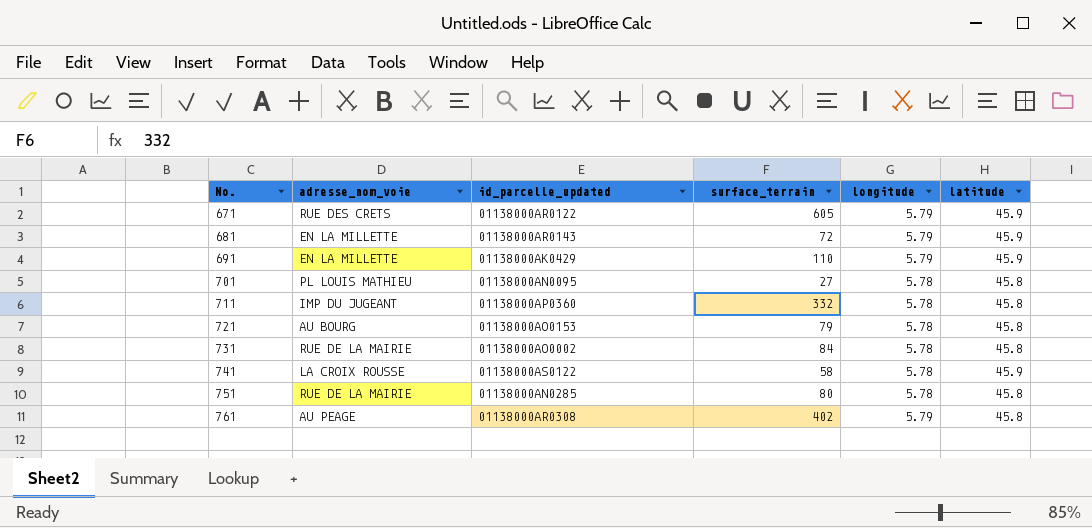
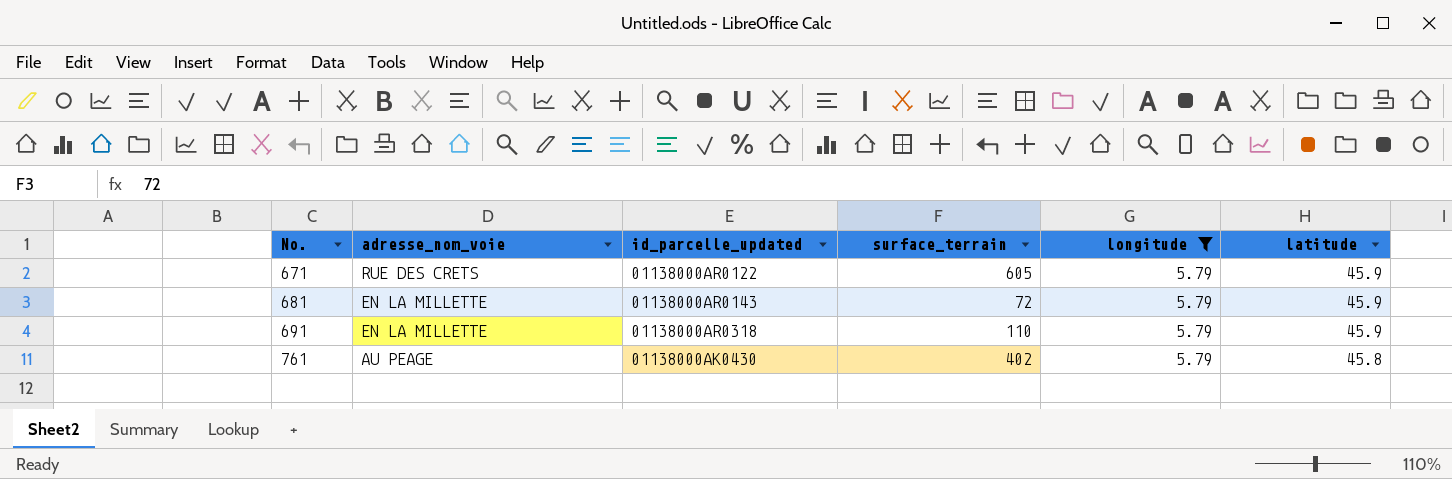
filter: none -> longitude = 5.79
691 | id_parcelle_updated: 01138000AK0429 -> 01138000AR0318
761 | id_parcelle_updated: 01138000AR0308 -> 01138000AK0430

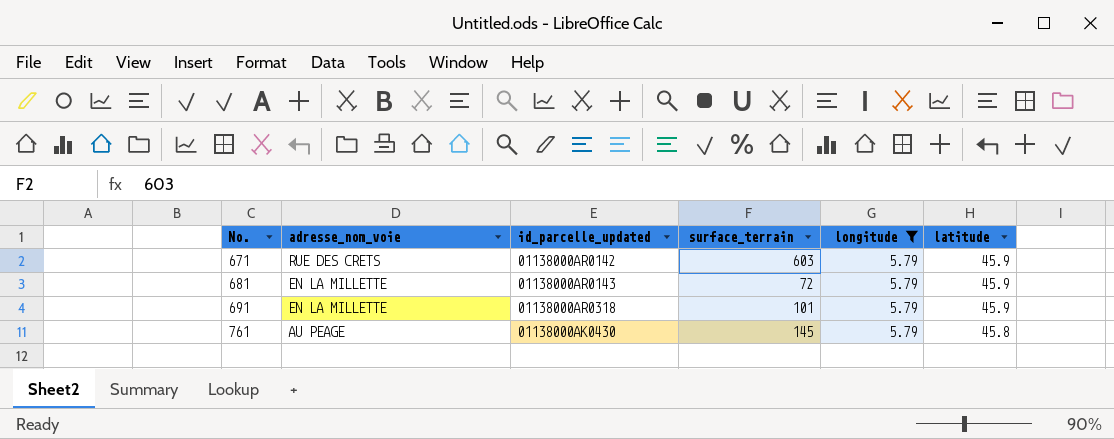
671 | id_parcelle_updated: 01138000AR0122 -> 01138000AR0142
671 | surface_terrain: 605 -> 603
691 | surface_terrain: 110 -> 101
761 | surface_terrain: 402 -> 145

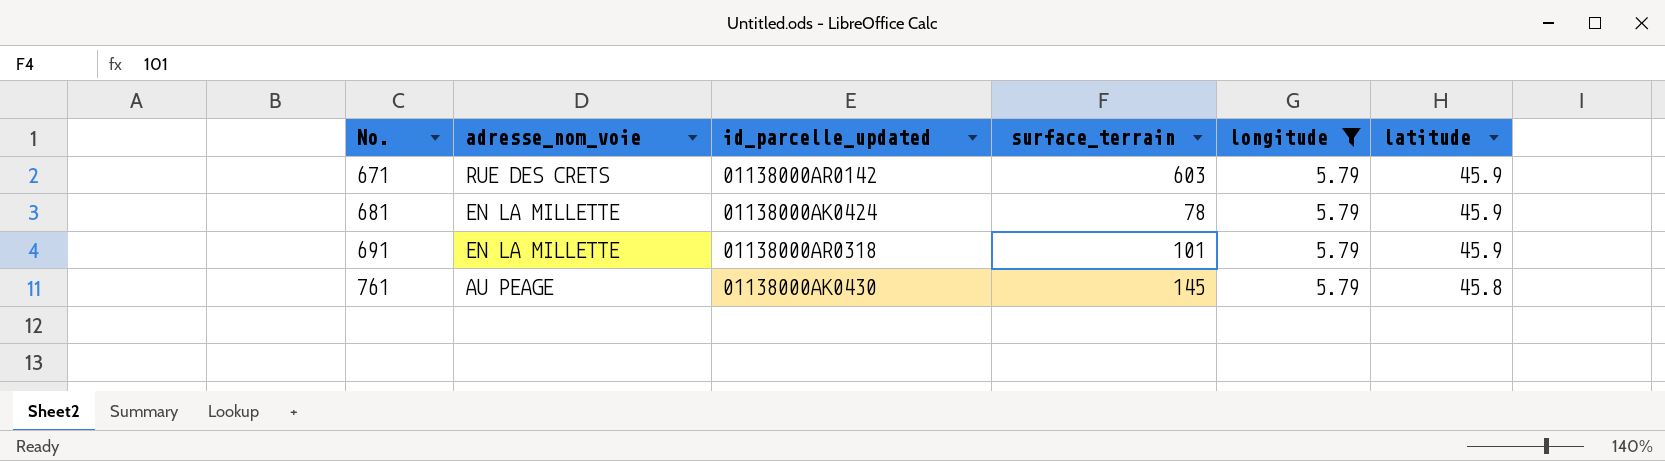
681 | id_parcelle_updated: 01138000AR0143 -> 01138000AK0424
681 | surface_terrain: 72 -> 78

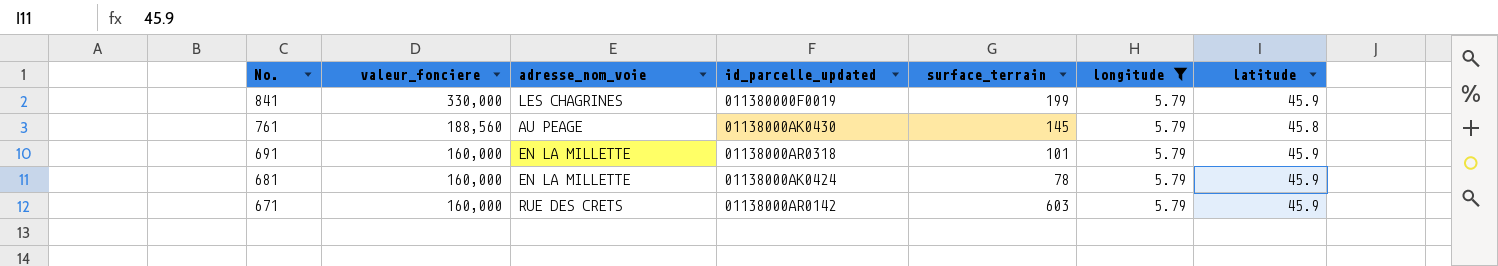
row order: No. ascending -> No. descending
column valeur_fonciere | position: none -> 2
row 841: none -> 330,000 | LES CHAGRINES | 011380000F0019 | 199 | 5.79 | 45.9

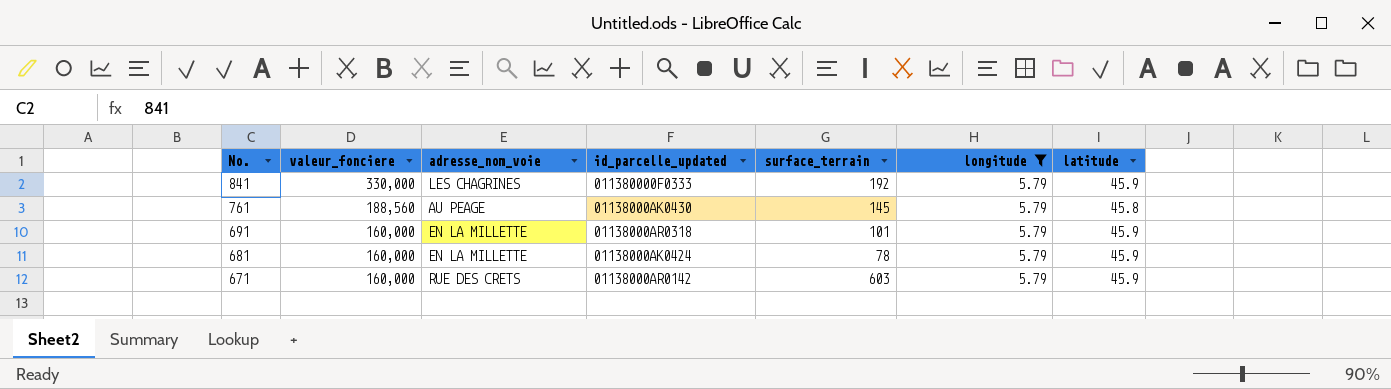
841 | id_parcelle_updated: 011380000F0019 -> 011380000F0333
841 | surface_terrain: 199 -> 192

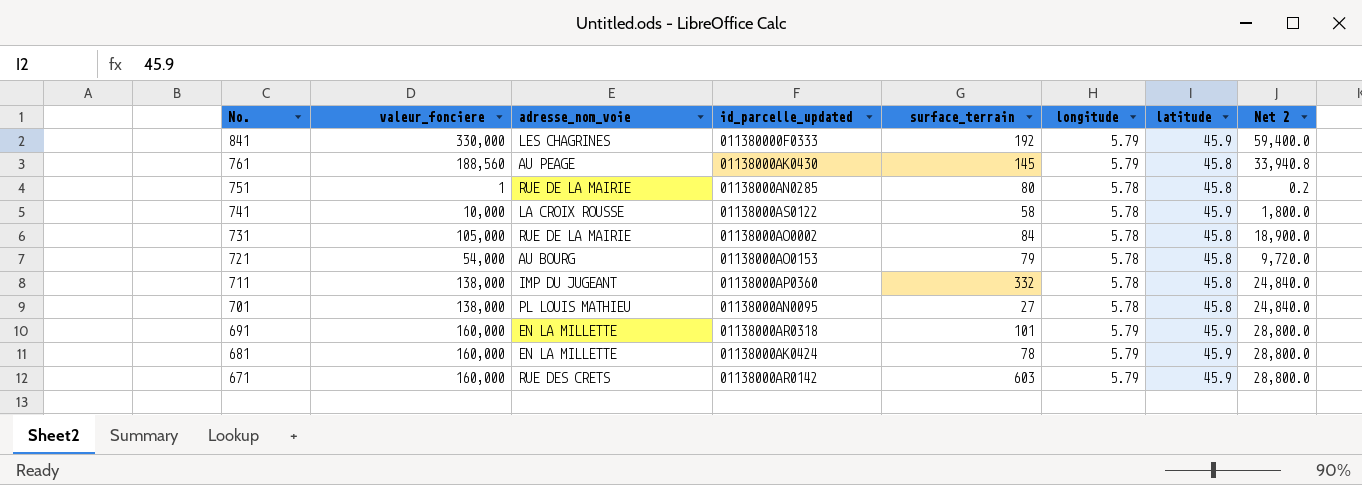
filter: longitude = 5.79 -> none
column Net 2 | formula: none -> [valeur_fonciere] * 0.18

